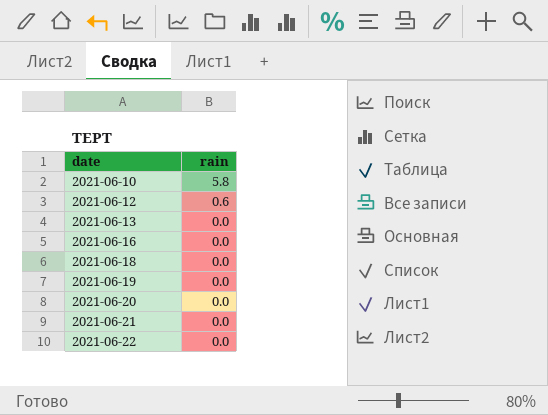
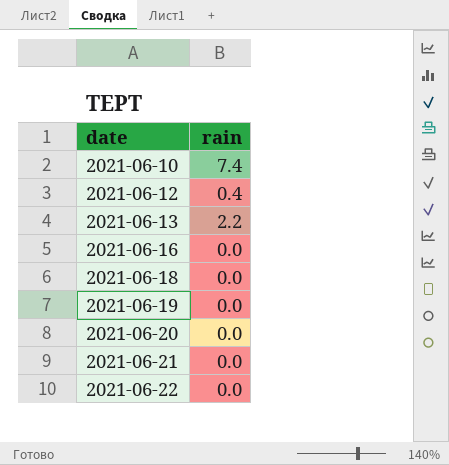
2021-06-10 | rain: 5.8 -> 7.4
2021-06-12 | rain: 0.6 -> 0.4
2021-06-13 | rain: 0.0 -> 2.2

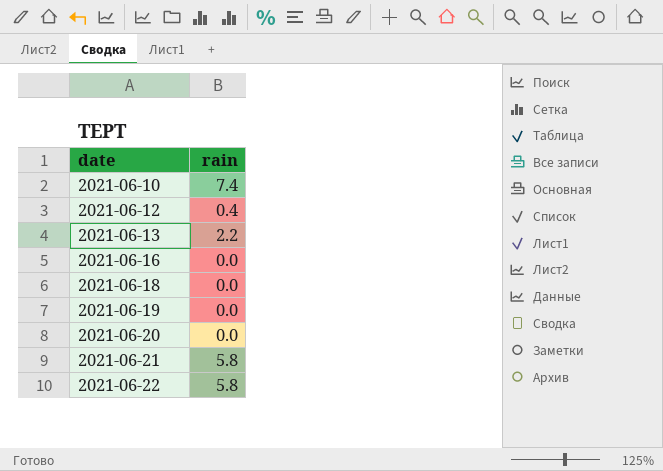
2021-06-21 | rain: 0.0 -> 5.8
2021-06-22 | rain: 0.0 -> 5.8

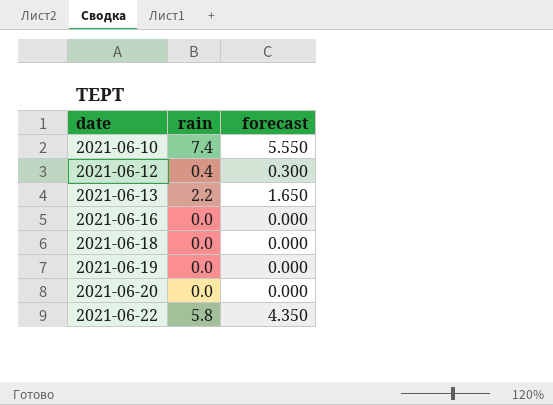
column forecast | formula: none -> [rain] * 0.75
row 2021-06-21: 5.8 -> none

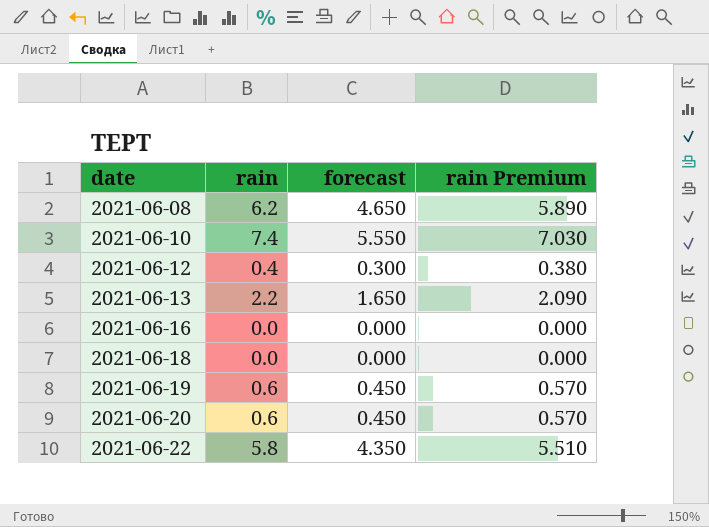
column rain Premium | formula: none -> [rain] * 0.95
row 2021-06-08: none -> 6.2 | 4.650 | 5.890
2021-06-19 | rain: 0.0 -> 0.6
2021-06-19 | forecast: 0.000 -> 0.450
2021-06-20 | rain: 0.0 -> 0.6
2021-06-20 | forecast: 0.000 -> 0.450

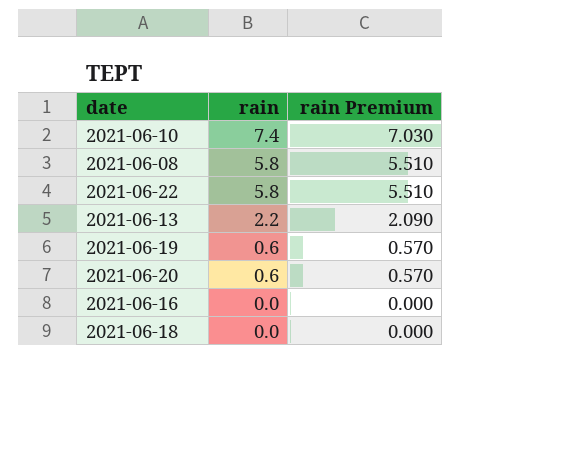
row order: date ascending -> rain descending
column forecast | formula: [rain] * 0.75 -> none
row 2021-06-12: 0.4 | 0.300 | 0.380 -> none
2021-06-08 | rain: 6.2 -> 5.8
2021-06-08 | rain Premium: 5.890 -> 5.510

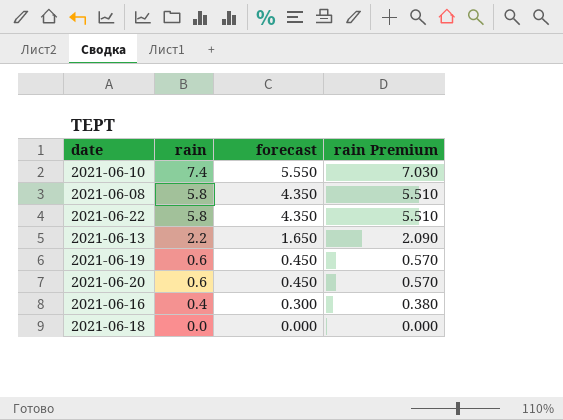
column forecast | formula: none -> [rain] * 0.75
2021-06-16 | rain: 0.0 -> 0.4
2021-06-16 | rain Premium: 0.000 -> 0.380

